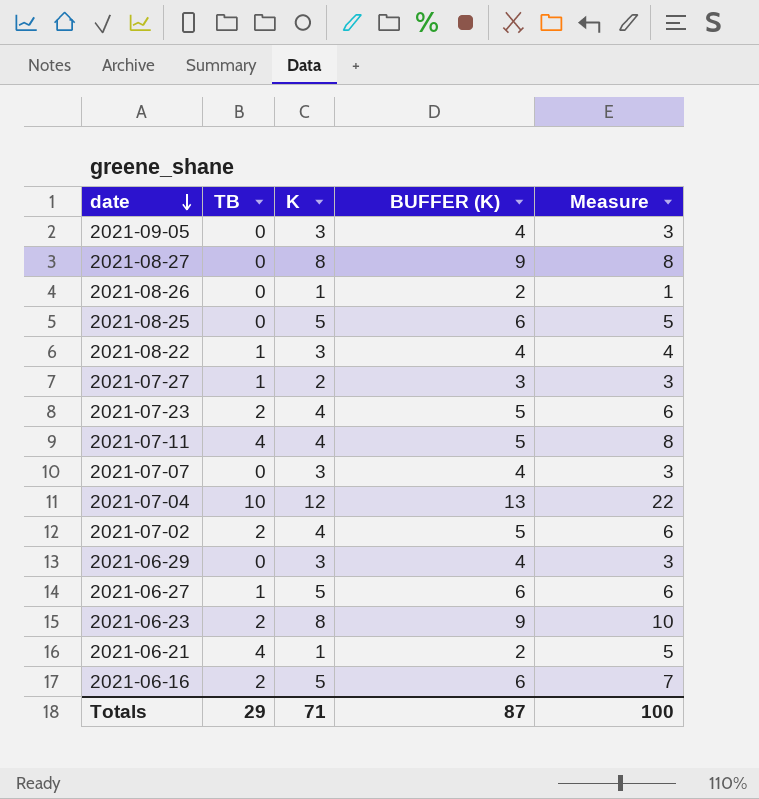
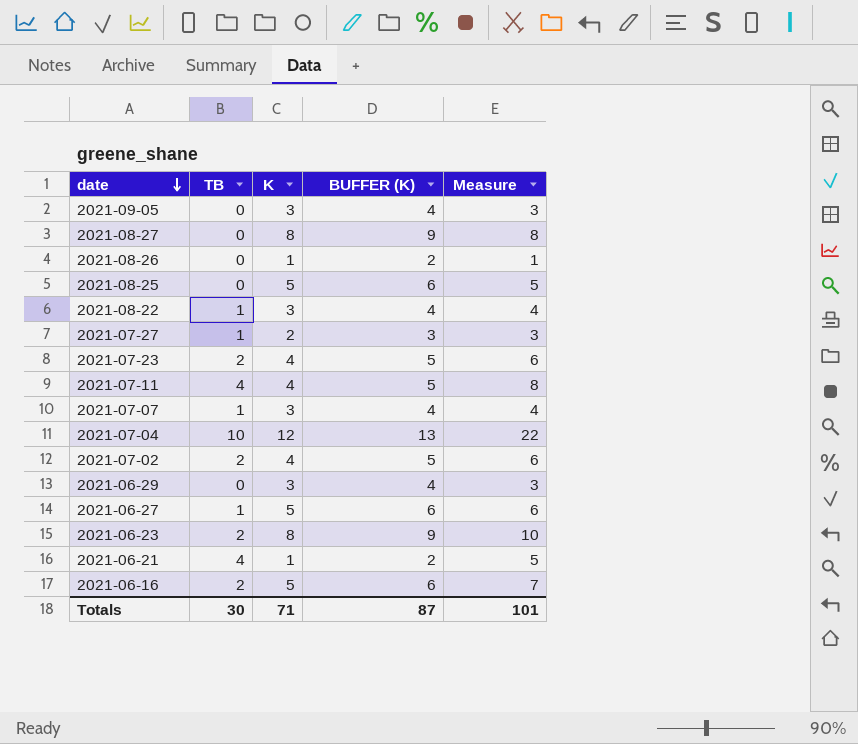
2021-07-07 | TB: 0 -> 1
2021-07-07 | Measure: 3 -> 4
Totals | TB: 29 -> 30
Totals | Measure: 100 -> 101

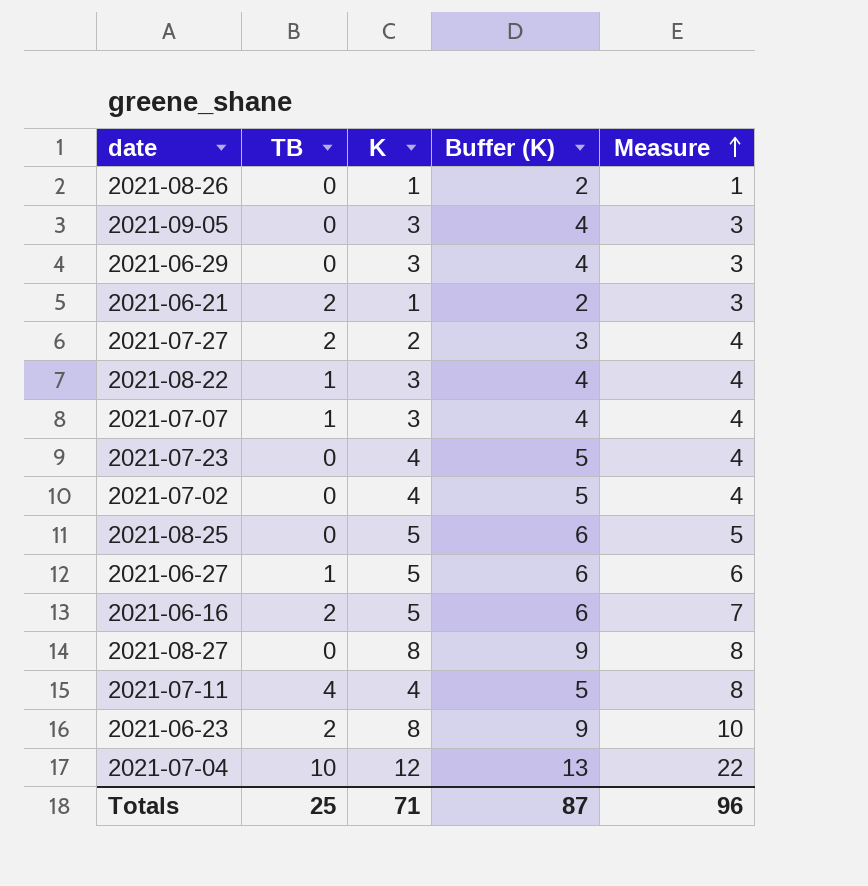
row order: date descending -> Measure ascending
column name: BUFFER (K) -> Buffer (K)
2021-06-21 | TB: 4 -> 2
2021-06-21 | Measure: 5 -> 3
2021-07-27 | TB: 1 -> 2
2021-07-27 | Measure: 3 -> 4
2021-07-23 | TB: 2 -> 0
2021-07-23 | Measure: 6 -> 4
2021-07-02 | TB: 2 -> 0
2021-07-02 | Measure: 6 -> 4
Totals | TB: 30 -> 25
Totals | Measure: 101 -> 96

